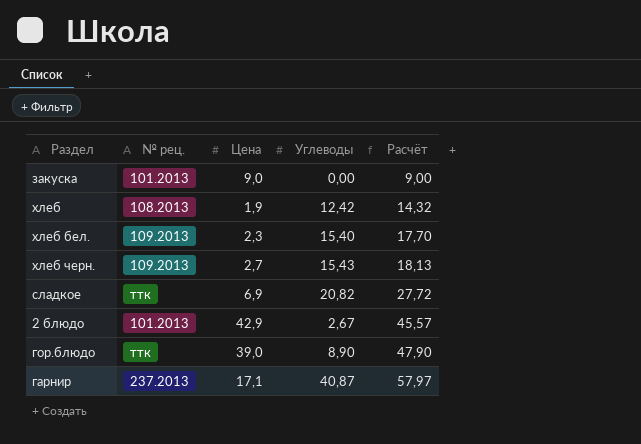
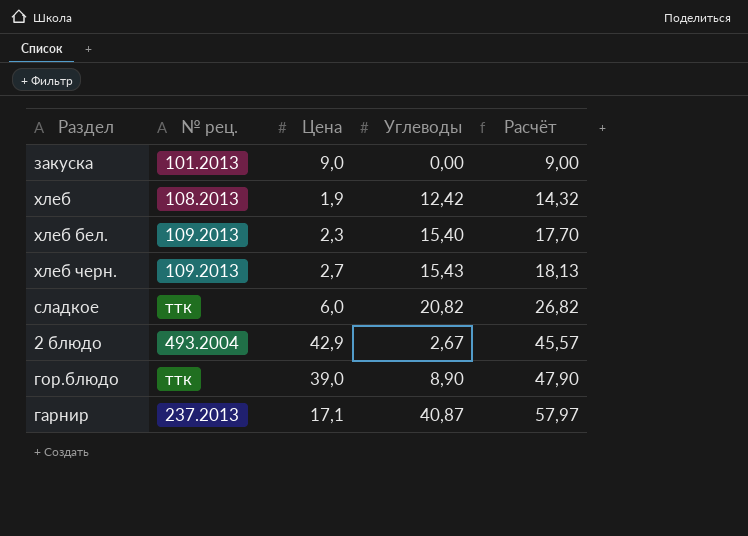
сладкое | Цена: 6,9 -> 6,0
сладкое | Расчёт: 27,72 -> 26,82
2 блюдо | № рец.: 101.2013 -> 493.2004

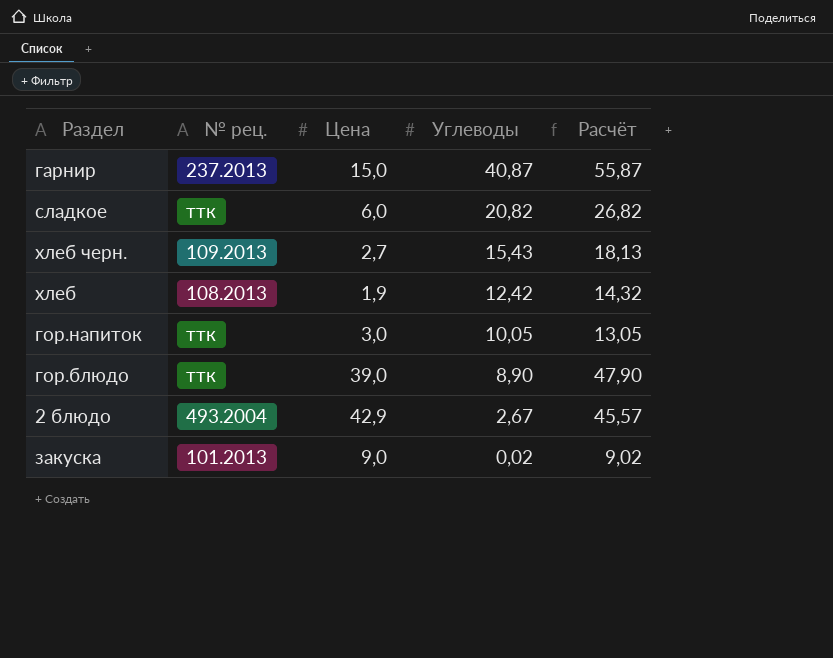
row order: Расчёт ascending -> Углеводы descending
row хлеб бел.: 109.2013 | 2,3 | 15,40 | 17,70 -> none
гарнир | Цена: 17,1 -> 15,0
гарнир | Расчёт: 57,97 -> 55,87
row гор.напиток: none -> ттк | 3,0 | 10,05 | 13,05
закуска | Углеводы: 0,00 -> 0,02
закуска | Расчёт: 9,00 -> 9,02

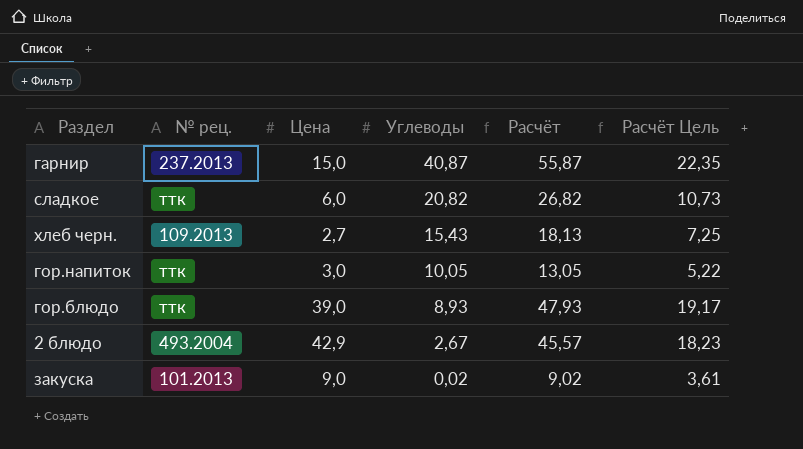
column Расчёт Цель | formula: none -> [Расчёт] * 0,4
row хлеб: 108.2013 | 1,9 | 12,42 | 14,32 -> none
гор.блюдо | Углеводы: 8,90 -> 8,93
гор.блюдо | Расчёт: 47,90 -> 47,93

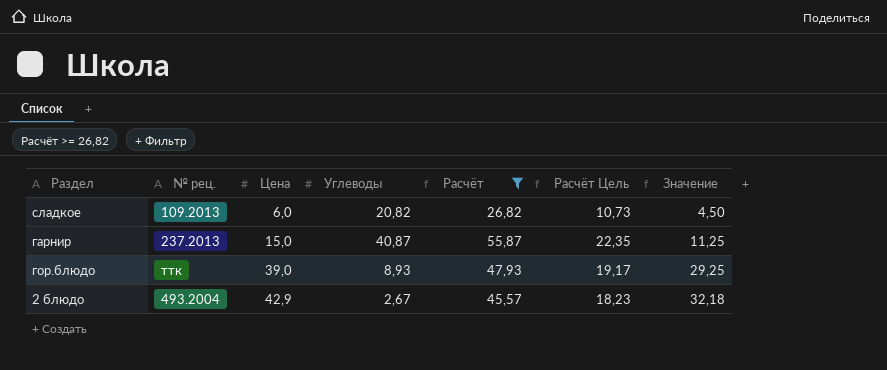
filter: none -> Расчёт >= 26,82
row order: Углеводы descending -> Цена ascending
column Значение | formula: none -> [Цена] * 0,75
сладкое | № рец.: ттк -> 109.2013

